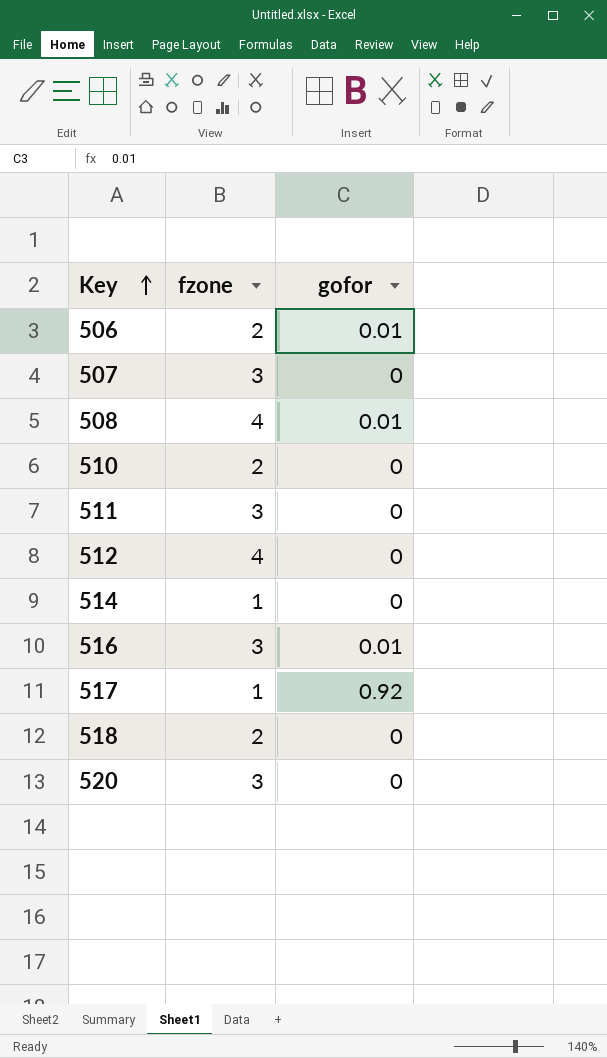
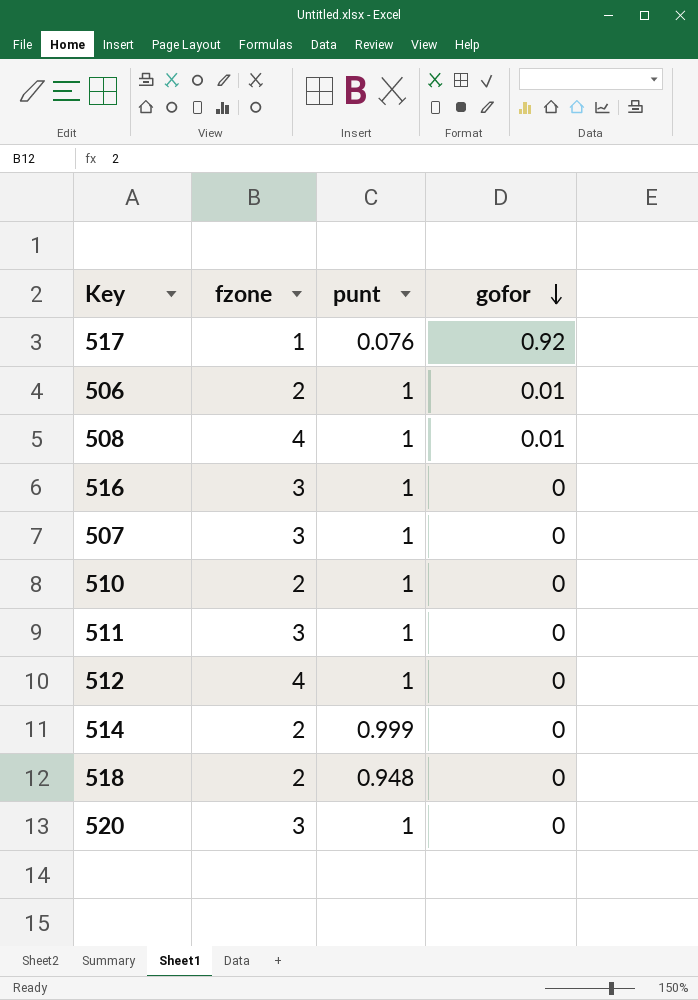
row order: Key ascending -> gofor descending
column punt | position: none -> 3
516 | gofor: 0.01 -> 0
514 | fzone: 1 -> 2

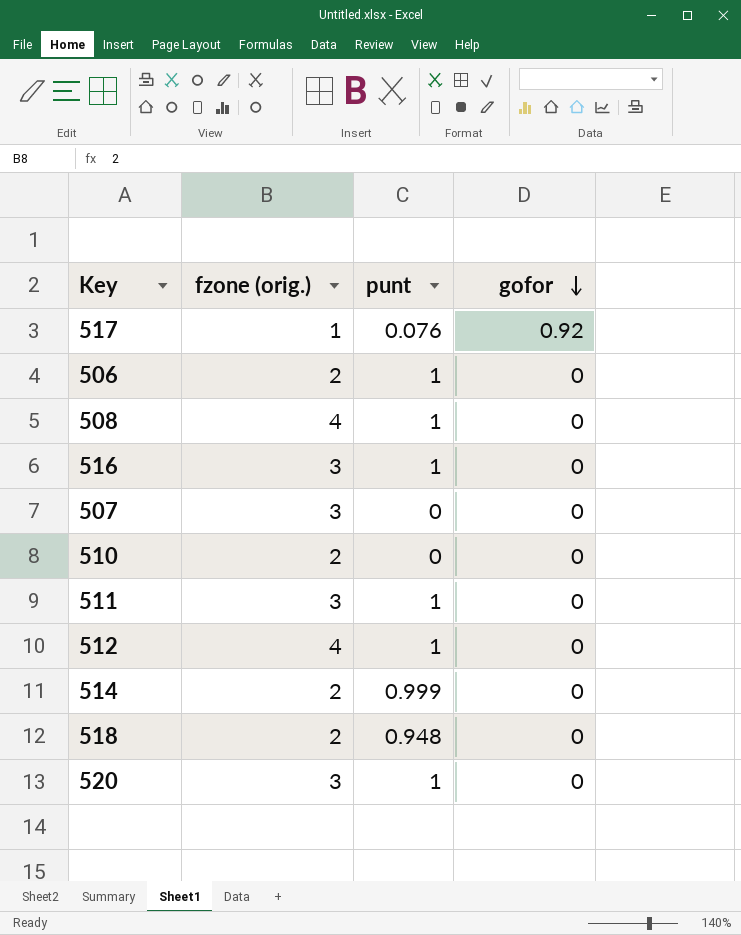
column name: fzone -> fzone (orig.)
506 | gofor: 0.01 -> 0
508 | gofor: 0.01 -> 0
507 | punt: 1 -> 0
510 | punt: 1 -> 0

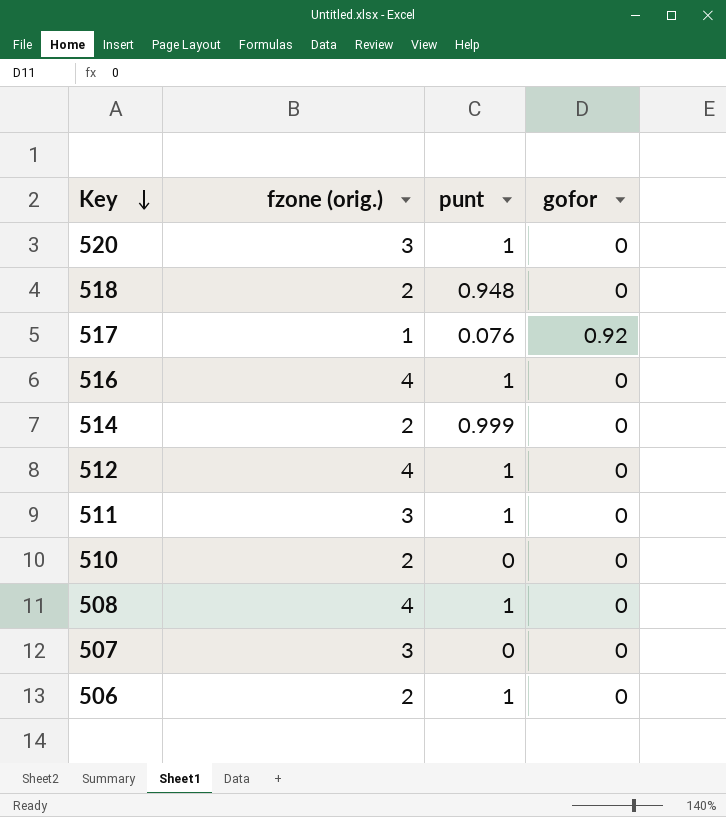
row order: gofor descending -> Key descending
516 | fzone (orig.): 3 -> 4

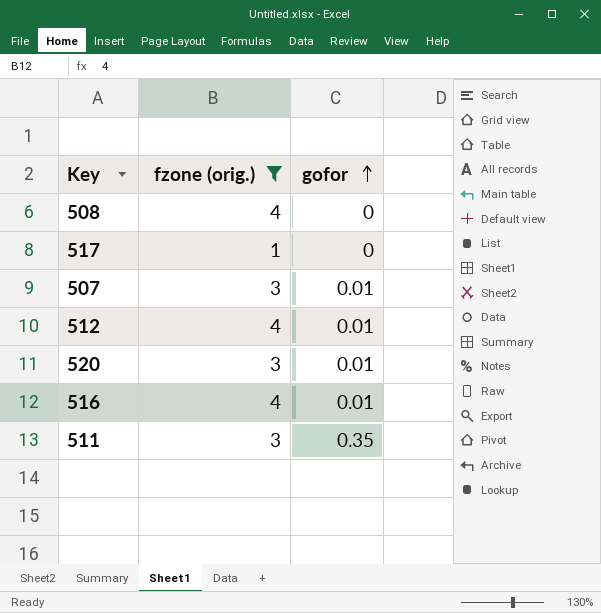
filter: none -> fzone (orig.) != 2
row order: Key descending -> gofor ascending
column punt | position: 3 -> none
517 | gofor: 0.92 -> 0
507 | gofor: 0 -> 0.01
512 | gofor: 0 -> 0.01
520 | gofor: 0 -> 0.01
516 | gofor: 0 -> 0.01
511 | gofor: 0 -> 0.35

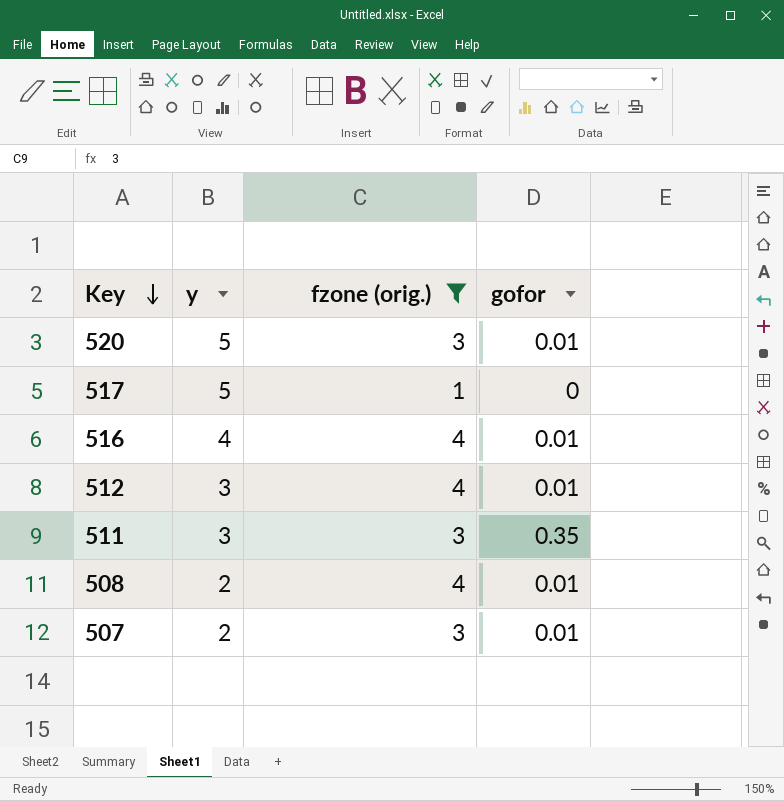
row order: gofor ascending -> Key descending
column y | position: none -> 2
508 | gofor: 0 -> 0.01

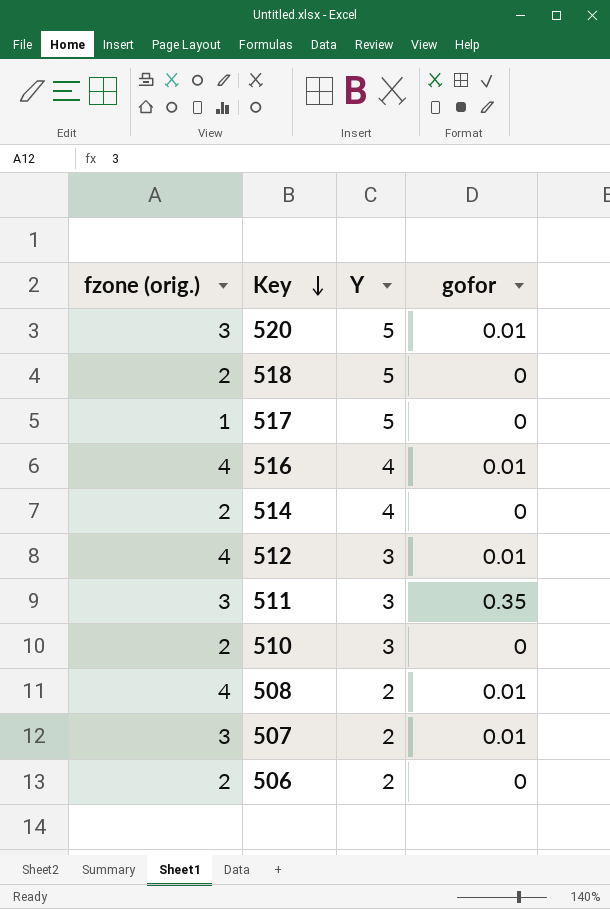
filter: fzone (orig.) != 2 -> none
column fzone (orig.) | position: 3 -> 1
column name: y -> Y

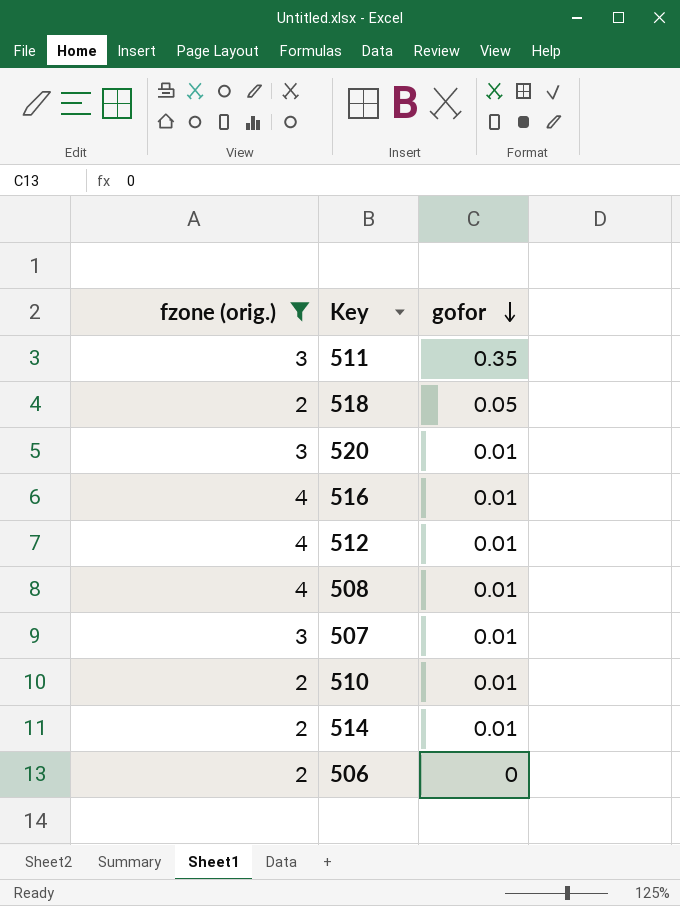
filter: none -> fzone (orig.) != 1
row order: Key descending -> gofor descending
column Y | position: 3 -> none
518 | gofor: 0 -> 0.05
510 | gofor: 0 -> 0.01
514 | gofor: 0 -> 0.01

